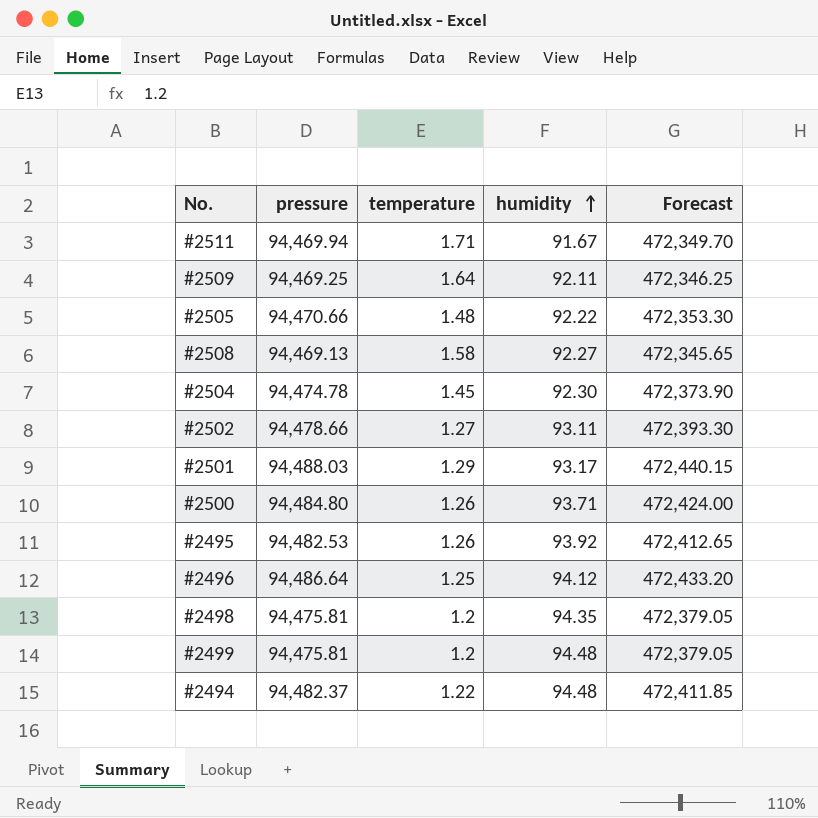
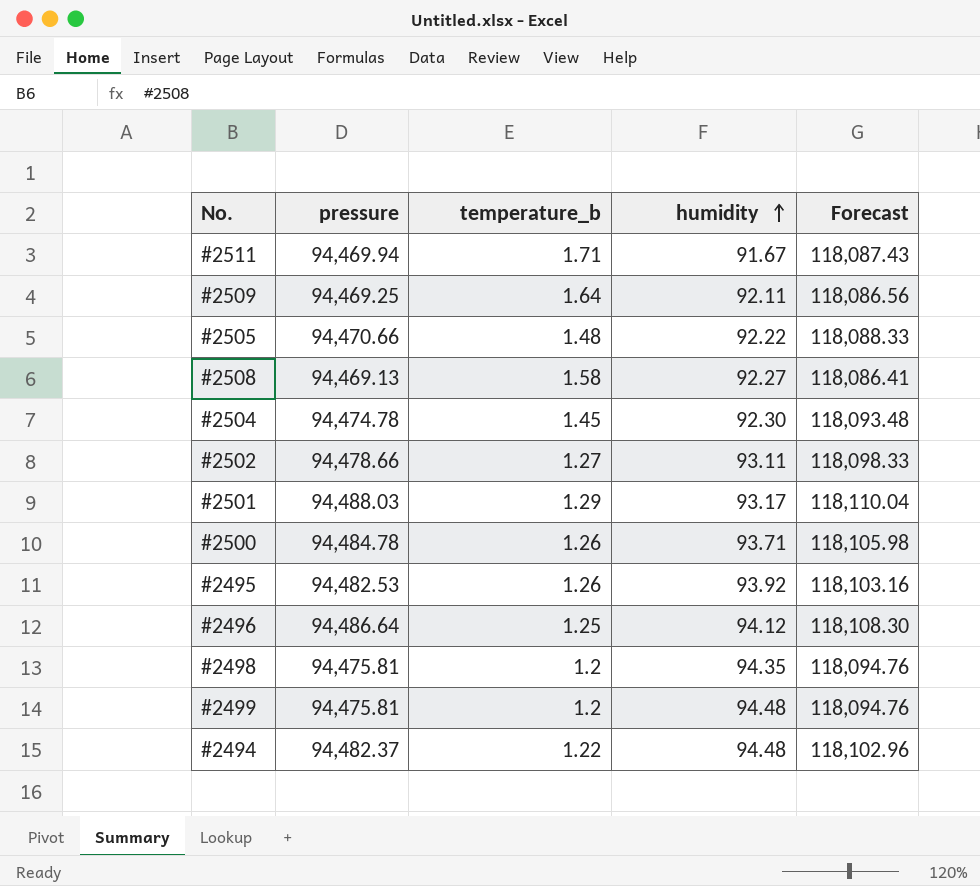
column name: temperature -> temperature_b
column Forecast | formula: [pressure] * 5 -> [pressure] * 1.25
#2500 | pressure: 94,484.80 -> 94,484.78

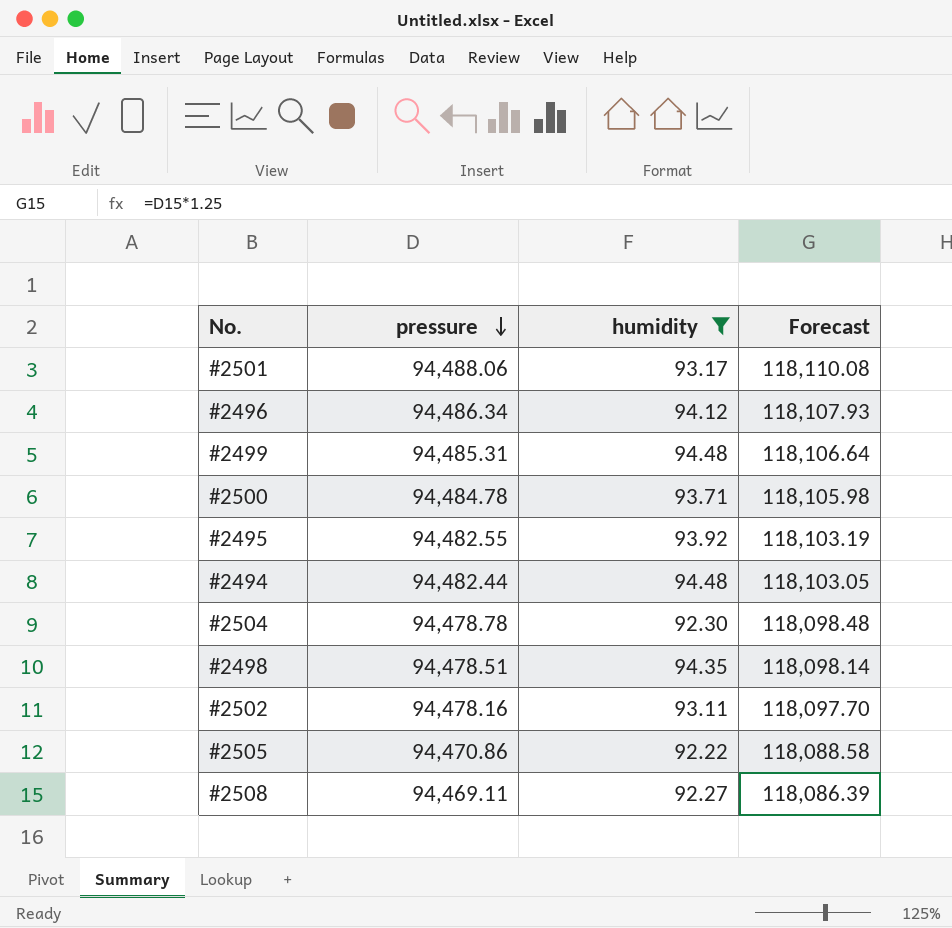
filter: none -> humidity >= 92.22
row order: humidity ascending -> pressure descending
column temperature_b | position: 3 -> none
#2501 | pressure: 94,488.03 -> 94,488.06
#2501 | Forecast: 118,110.04 -> 118,110.08
#2496 | pressure: 94,486.64 -> 94,486.34
#2496 | Forecast: 118,108.30 -> 118,107.93
#2499 | pressure: 94,475.81 -> 94,485.31
#2499 | Forecast: 118,094.76 -> 118,106.64
#2495 | pressure: 94,482.53 -> 94,482.55
#2495 | Forecast: 118,103.16 -> 118,103.19
#2494 | pressure: 94,482.37 -> 94,482.44
#2494 | Forecast: 118,102.96 -> 118,103.05
#2504 | pressure: 94,474.78 -> 94,478.78
#2504 | Forecast: 118,093.48 -> 118,098.48
#2498 | pressure: 94,475.81 -> 94,478.51
#2498 | Forecast: 118,094.76 -> 118,098.14
#2502 | pressure: 94,478.66 -> 94,478.16
#2502 | Forecast: 118,098.33 -> 118,097.70
#2505 | pressure: 94,470.66 -> 94,470.86
#2505 | Forecast: 118,088.33 -> 118,088.58
#2508 | pressure: 94,469.13 -> 94,469.11
#2508 | Forecast: 118,086.41 -> 118,086.39

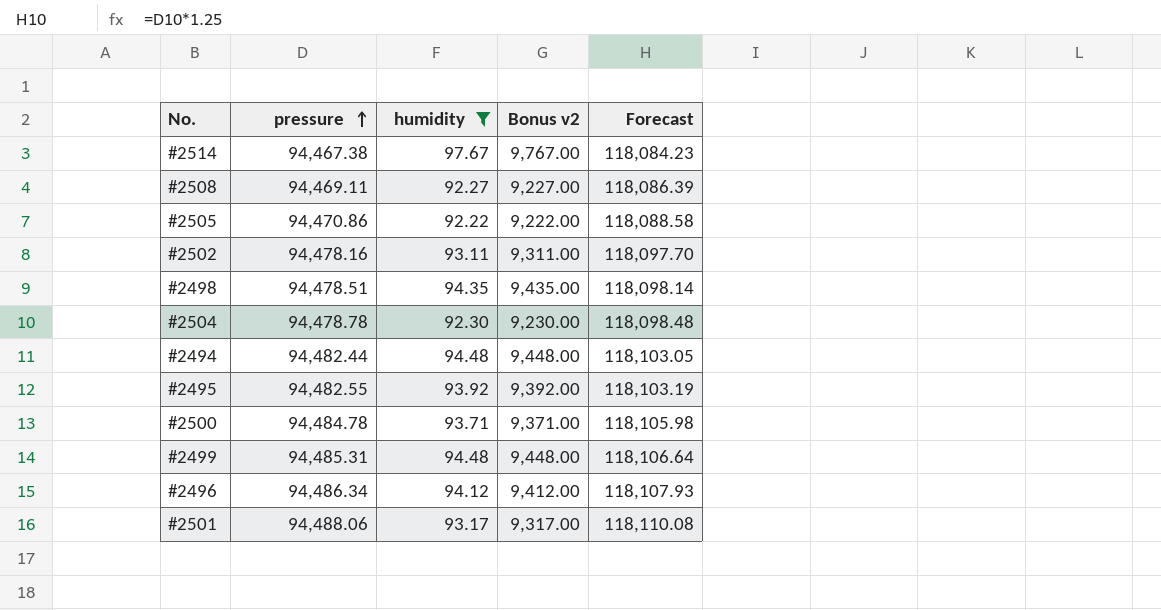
row order: pressure descending -> pressure ascending
column Bonus v2 | formula: none -> [humidity] * 100
row #2514: none -> 94,467.38 | 97.67 | 9,767.00 | 118,084.23

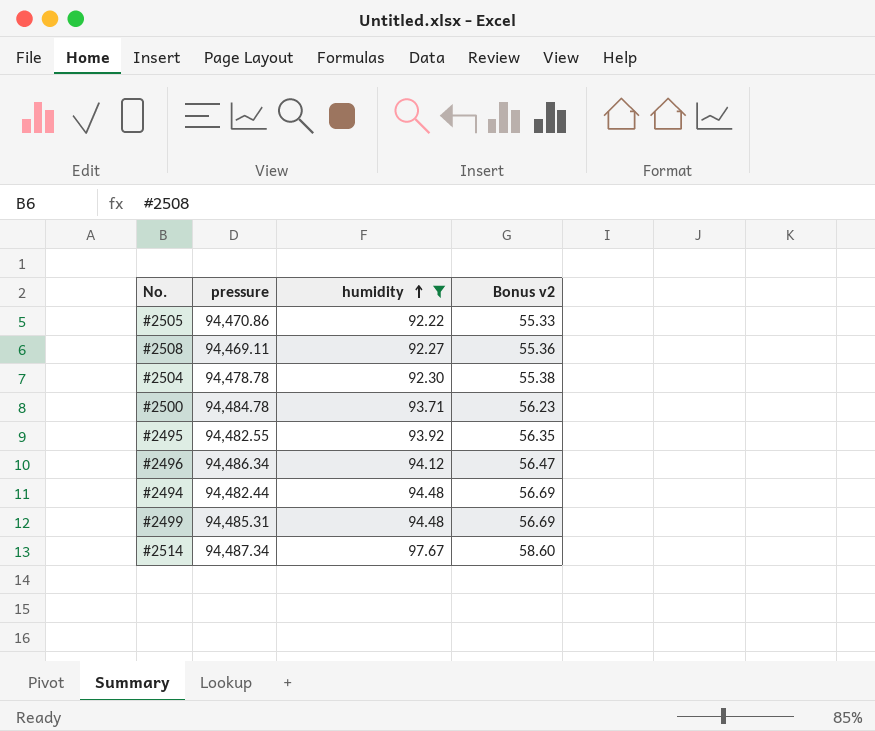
row order: pressure ascending -> humidity ascending
column Forecast | formula: [pressure] * 1.25 -> none
column Bonus v2 | formula: [humidity] * 100 -> [humidity] * 0.6
row #2502: 94,478.16 | 93.11 | 9,311.00 | 118,097.70 -> none
row #2498: 94,478.51 | 94.35 | 9,435.00 | 118,098.14 -> none
row #2501: 94,488.06 | 93.17 | 9,317.00 | 118,110.08 -> none
#2514 | pressure: 94,467.38 -> 94,487.34

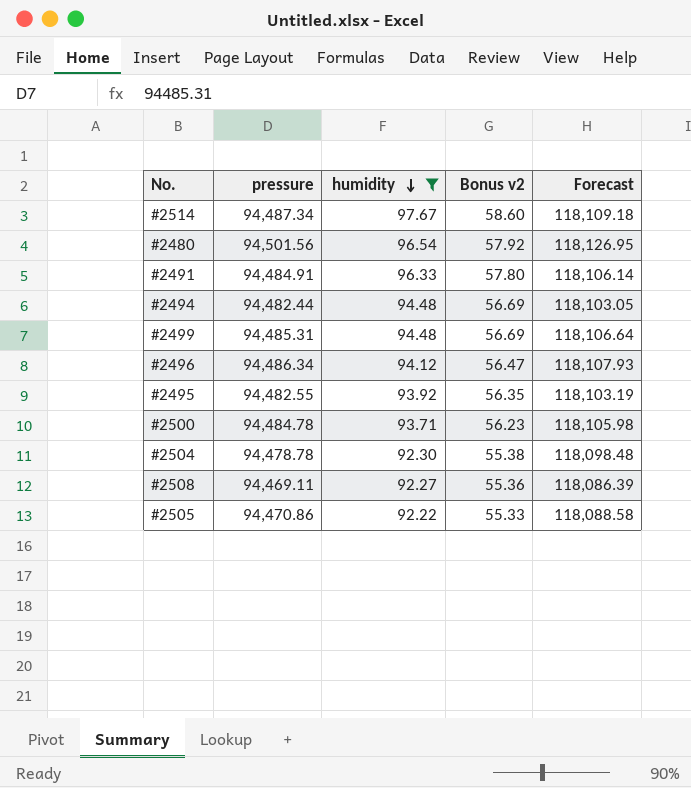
row order: humidity ascending -> humidity descending
column Forecast | formula: none -> [pressure] * 1.25
row #2480: none -> 94,501.56 | 96.54 | 57.92 | 118,126.95
row #2491: none -> 94,484.91 | 96.33 | 57.80 | 118,106.14

